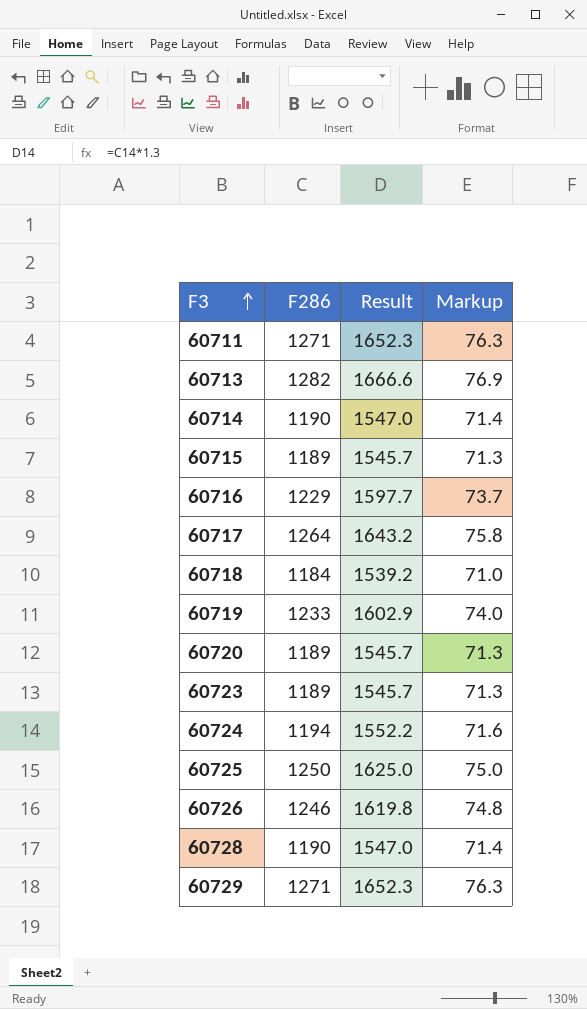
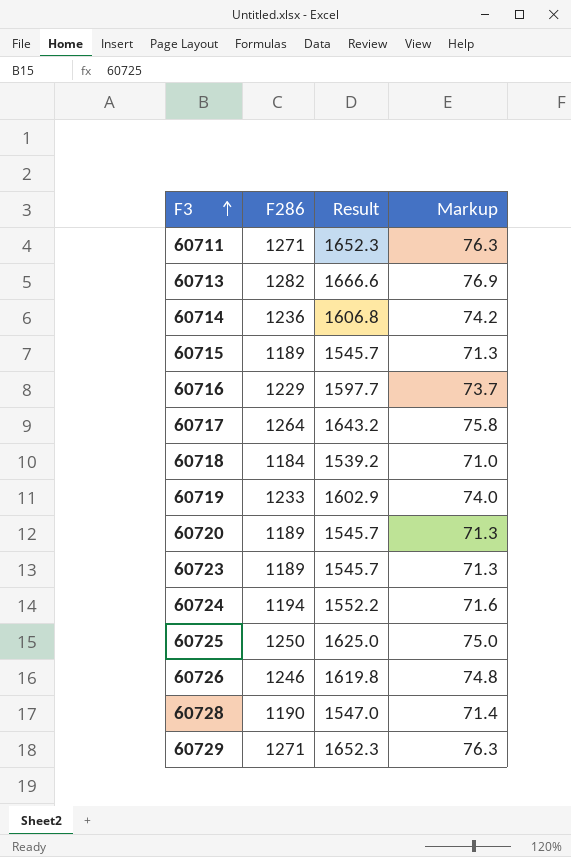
60714 | F286: 1190 -> 1236
60714 | Result: 1547.0 -> 1606.8
60714 | Markup: 71.4 -> 74.2

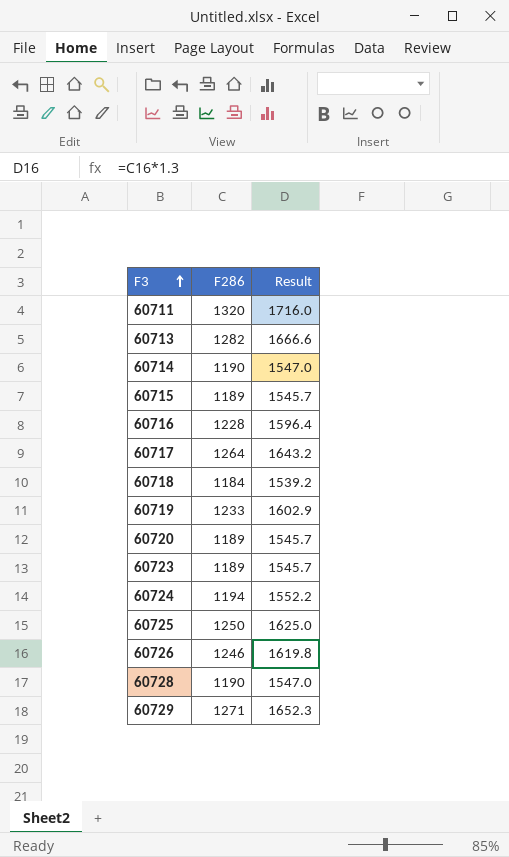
column Markup | formula: [F286] * 0.06 -> none
60711 | F286: 1271 -> 1320
60711 | Result: 1652.3 -> 1716.0
60714 | F286: 1236 -> 1190
60714 | Result: 1606.8 -> 1547.0
60716 | F286: 1229 -> 1228
60716 | Result: 1597.7 -> 1596.4

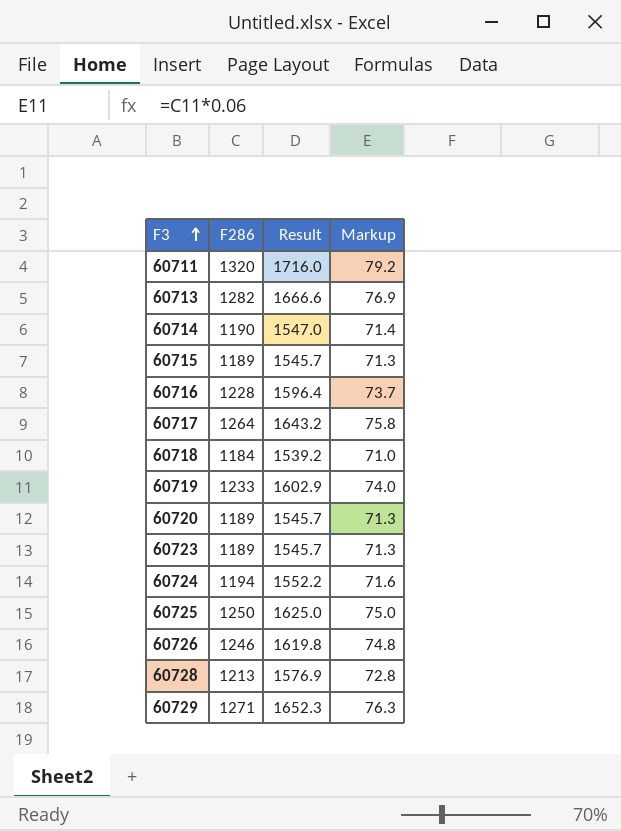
column Markup | formula: none -> [F286] * 0.06
60728 | F286: 1190 -> 1213
60728 | Result: 1547.0 -> 1576.9

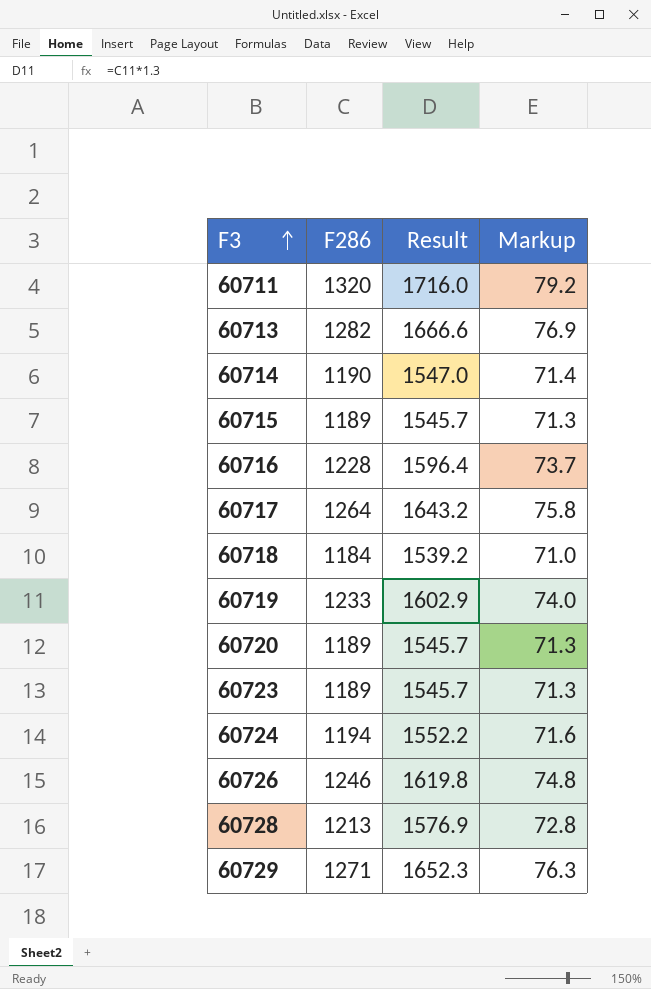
row 60725: 1250 | 1625.0 | 75.0 -> none

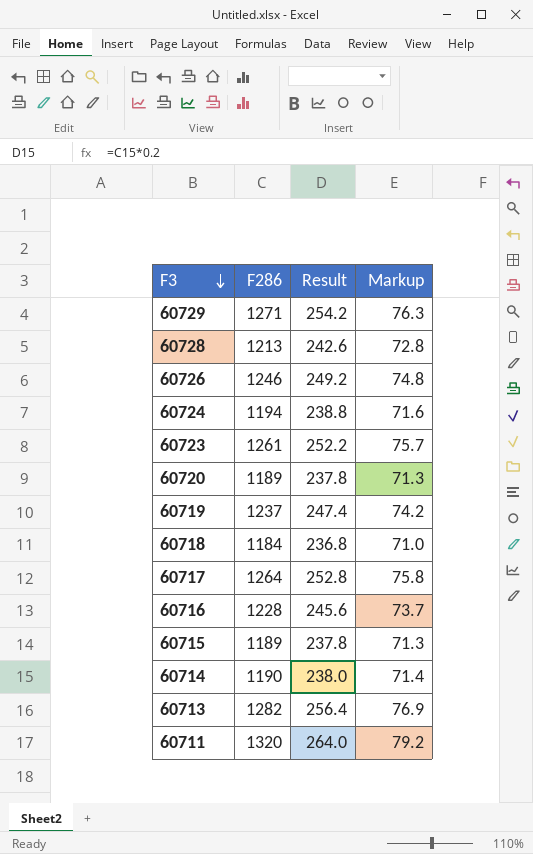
row order: F3 ascending -> F3 descending
column Result | formula: [F286] * 1.3 -> [F286] * 0.2
60723 | F286: 1189 -> 1261
60723 | Markup: 71.3 -> 75.7
60719 | F286: 1233 -> 1237
60719 | Markup: 74.0 -> 74.2

